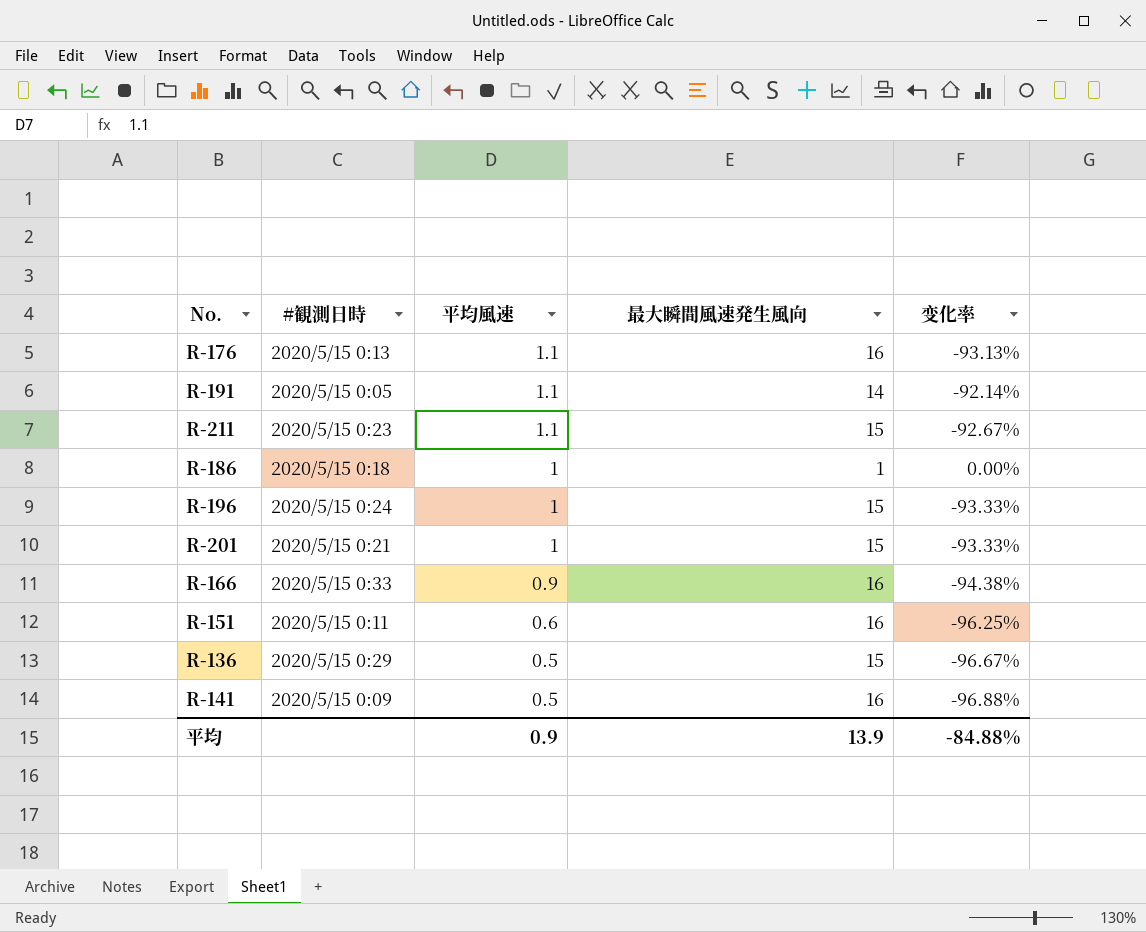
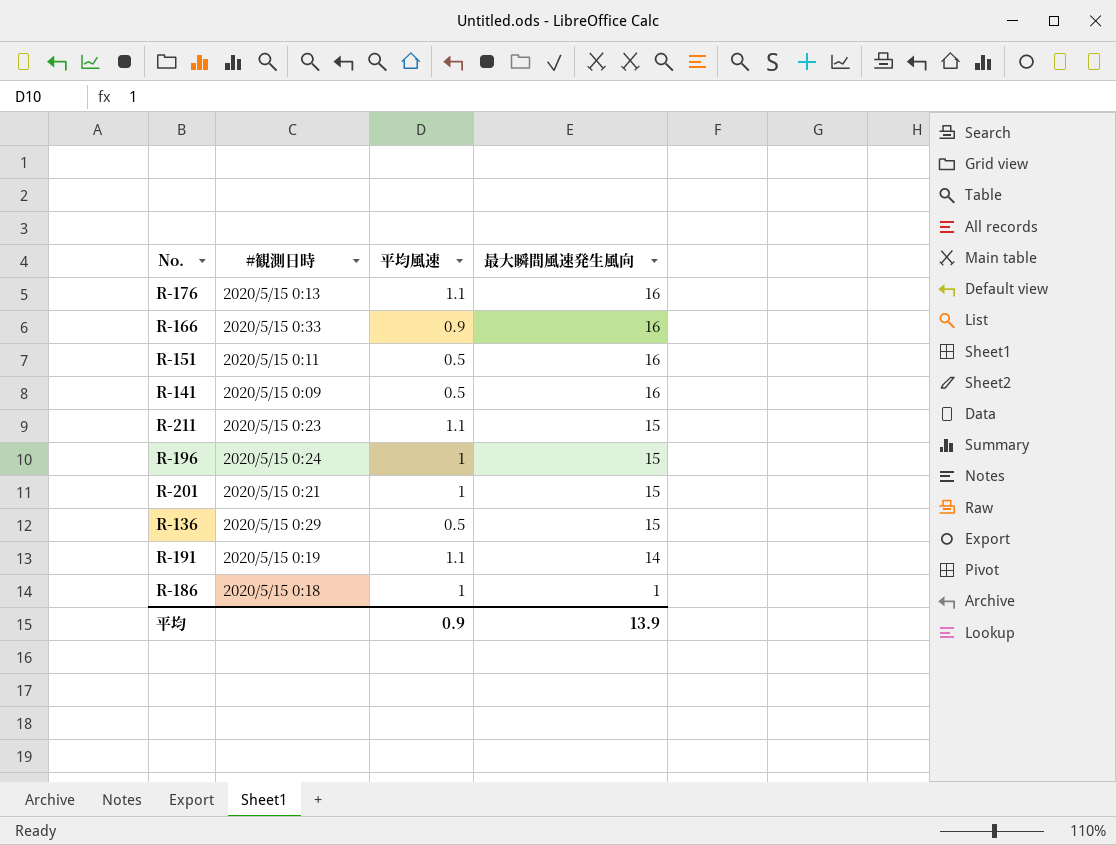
row order: 平均風速 descending -> 最大瞬間風速発生風向 descending
column 变化率 | formula: ([平均風速] - [最大瞬間風速発生風向]) / [最大瞬間風速発生風向] -> none
R-151 | 平均風速: 0.6 -> 0.5
R-191 | #観測日時: 2020/5/15 0:05 -> 2020/5/15 0:19

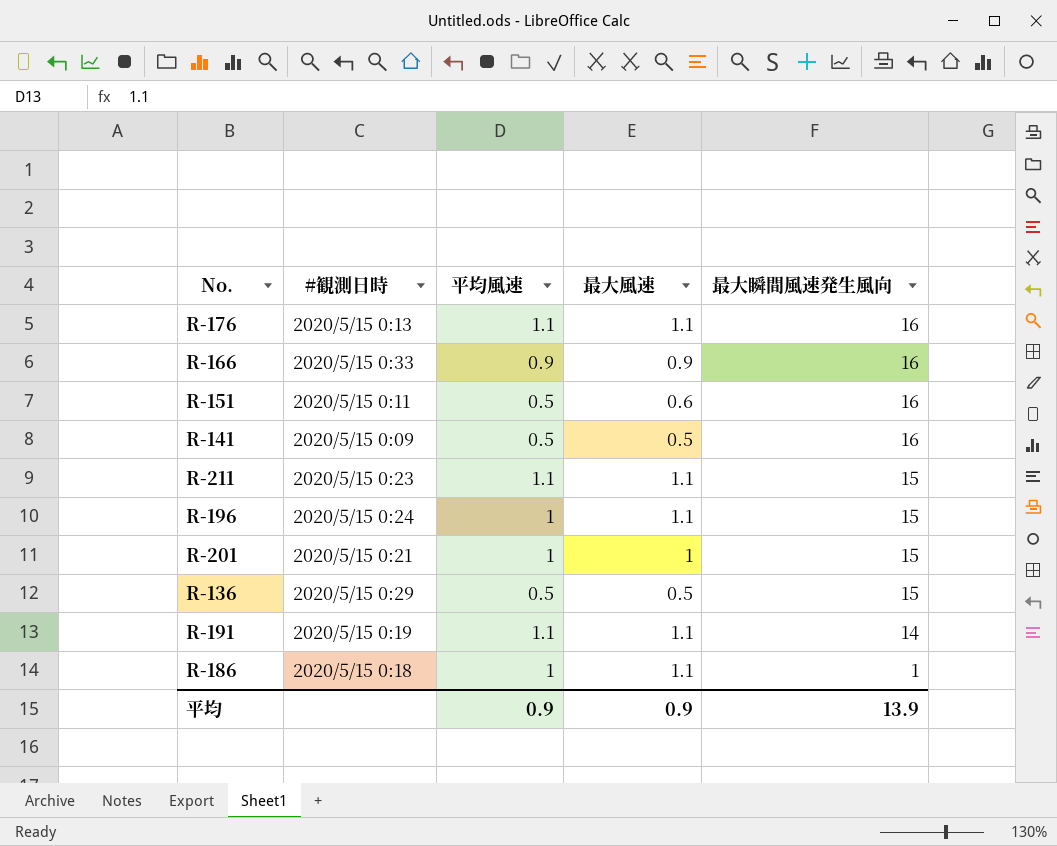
column 最大風速 | position: none -> 4

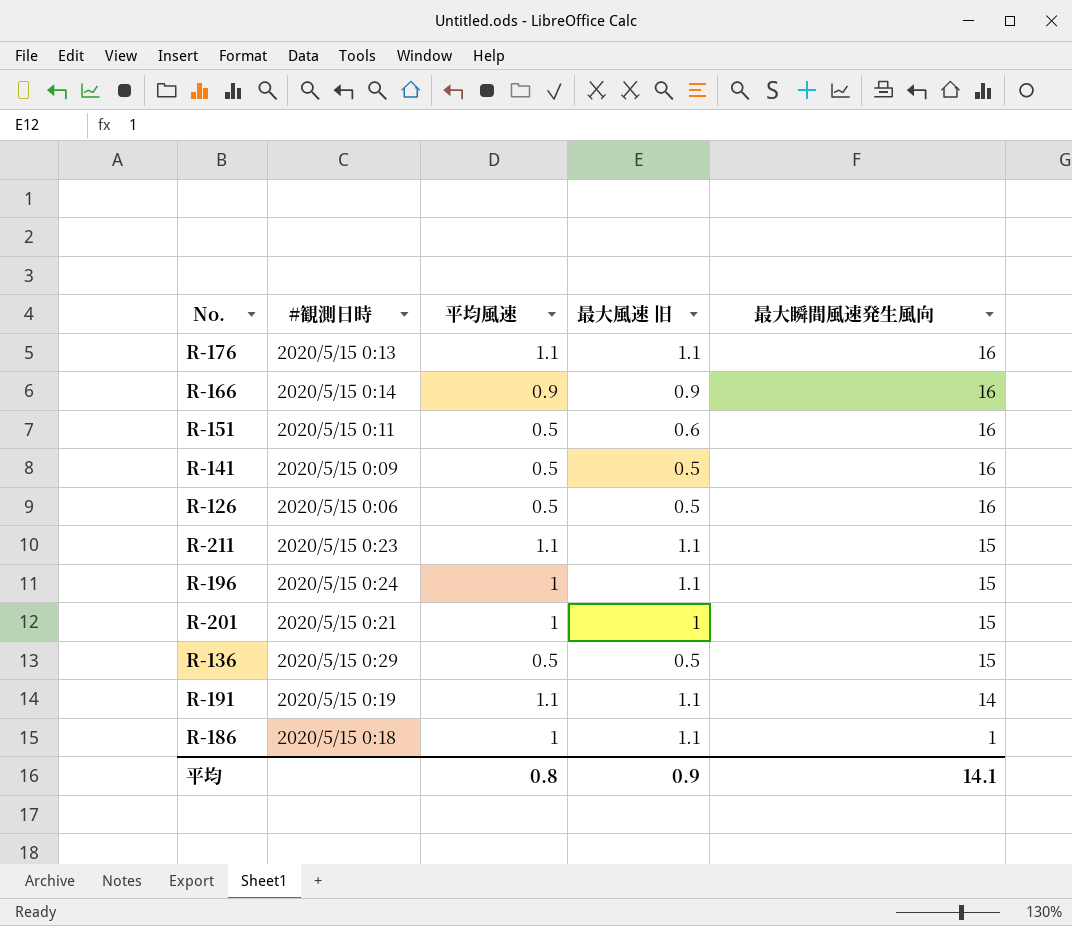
column name: 最大風速 -> 最大風速 旧
R-166 | #観測日時: 2020/5/15 0:33 -> 2020/5/15 0:14
row R-126: none -> 2020/5/15 0:06 | 0.5 | 0.5 | 16
平均 | 平均風速: 0.9 -> 0.8
平均 | 最大瞬間風速発生風向: 13.9 -> 14.1

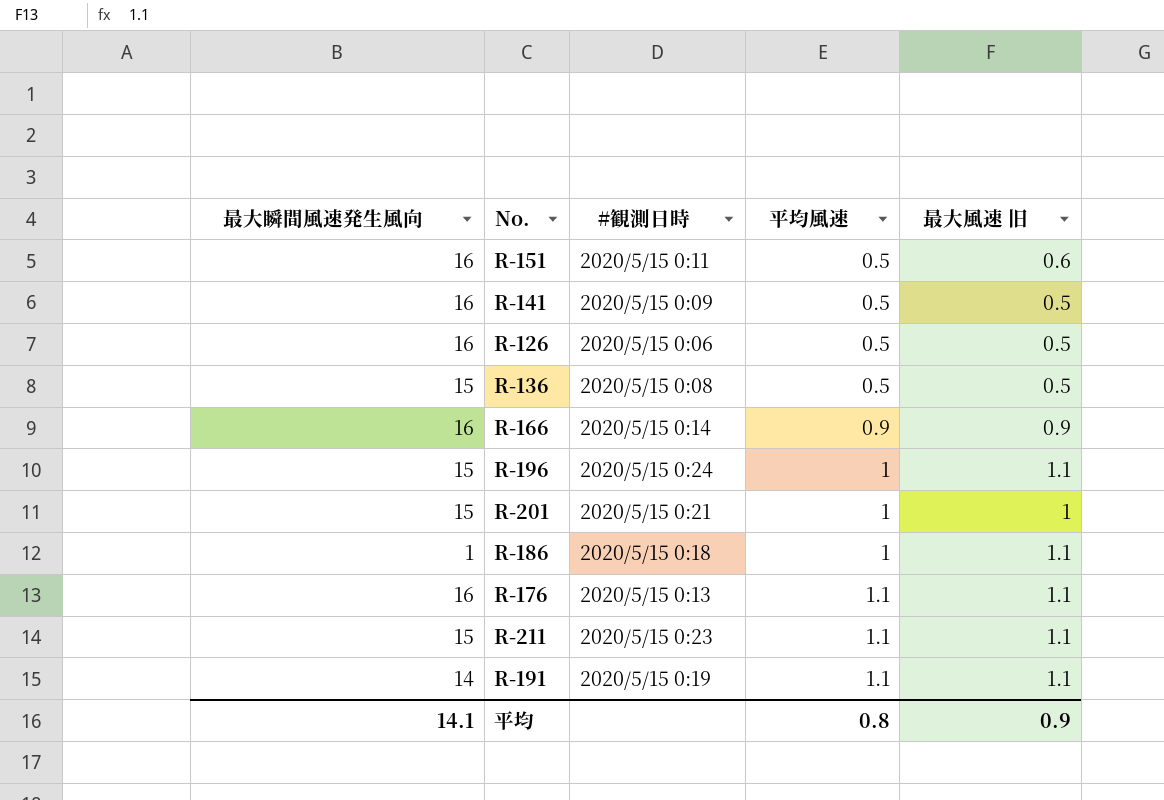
row order: 最大瞬間風速発生風向 descending -> 平均風速 ascending
column 最大瞬間風速発生風向 | position: 5 -> 1
R-136 | #観測日時: 2020/5/15 0:29 -> 2020/5/15 0:08

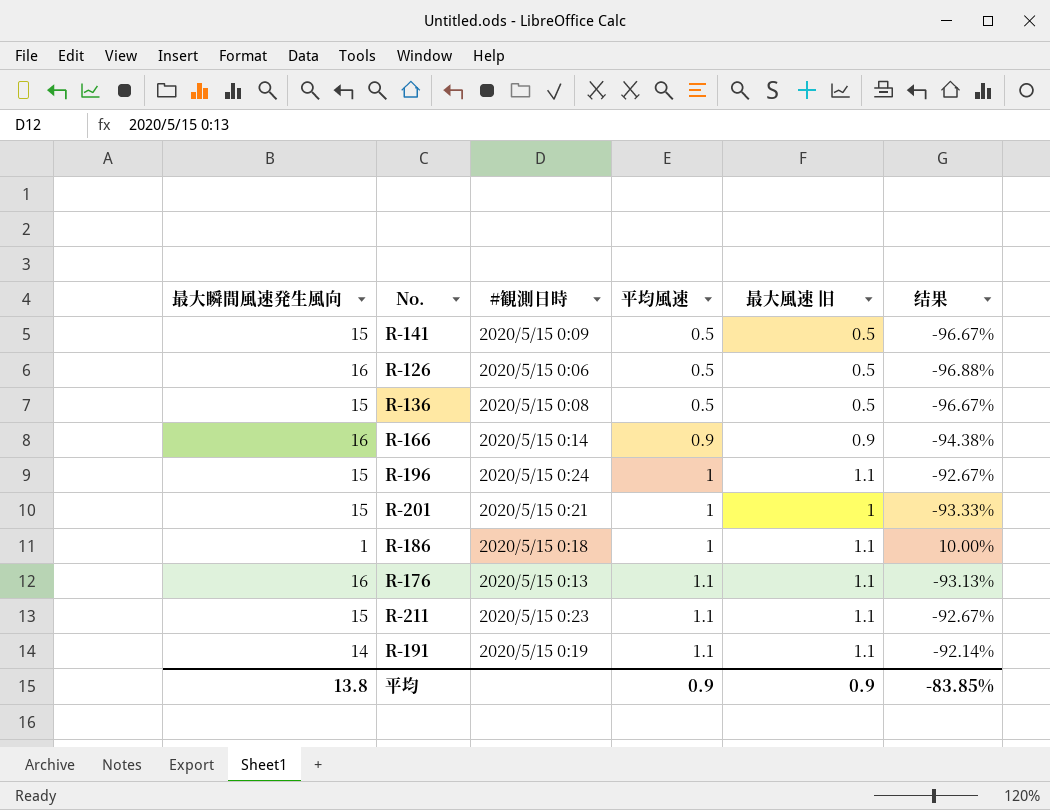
column 结果 | formula: none -> ([最大風速 旧] - [最大瞬間風速発生風向]) / [最大瞬間風速発生風向]
row R-151: 16 | 2020/5/15 0:11 | 0.5 | 0.6 -> none
R-141 | 最大瞬間風速発生風向: 16 -> 15
平均 | 最大瞬間風速発生風向: 14.1 -> 13.8
平均 | 平均風速: 0.8 -> 0.9

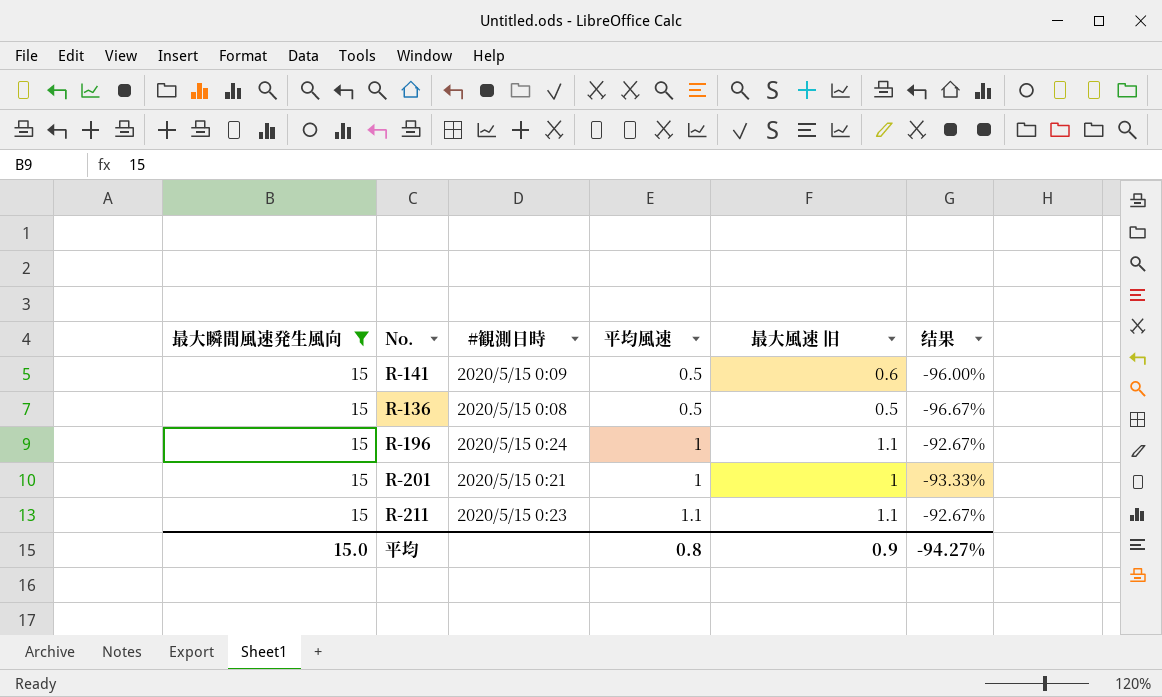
filter: none -> 最大瞬間風速発生風向 = 15
R-141 | 最大風速 旧: 0.5 -> 0.6
R-141 | 结果: -96.67% -> -96.00%
平均 | 最大瞬間風速発生風向: 13.8 -> 15.0
平均 | 平均風速: 0.9 -> 0.8
平均 | 结果: -83.85% -> -94.27%

